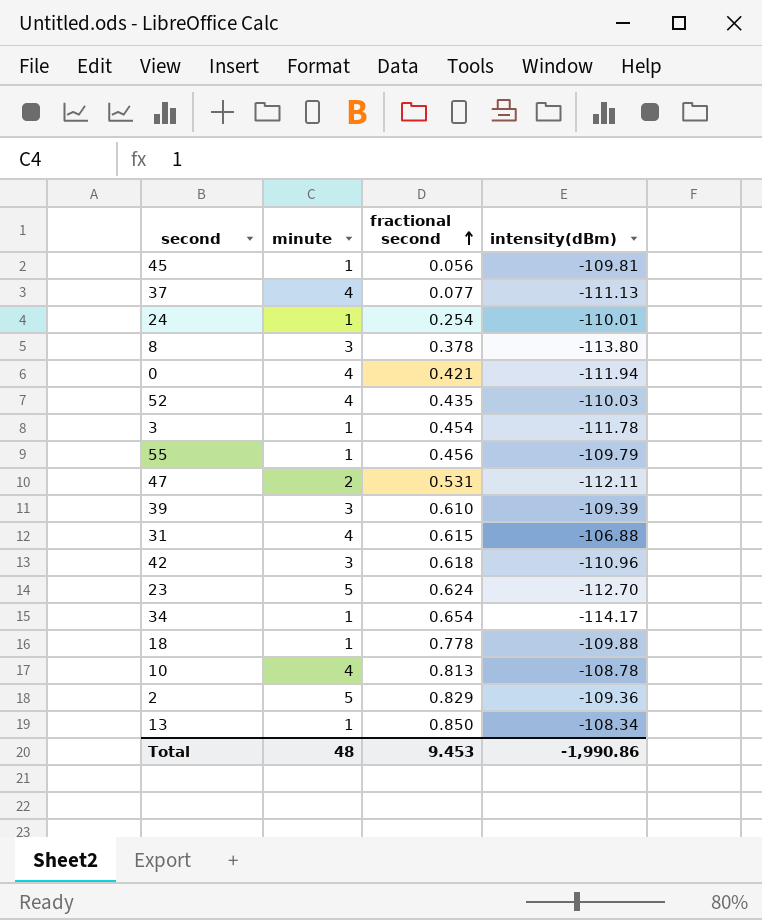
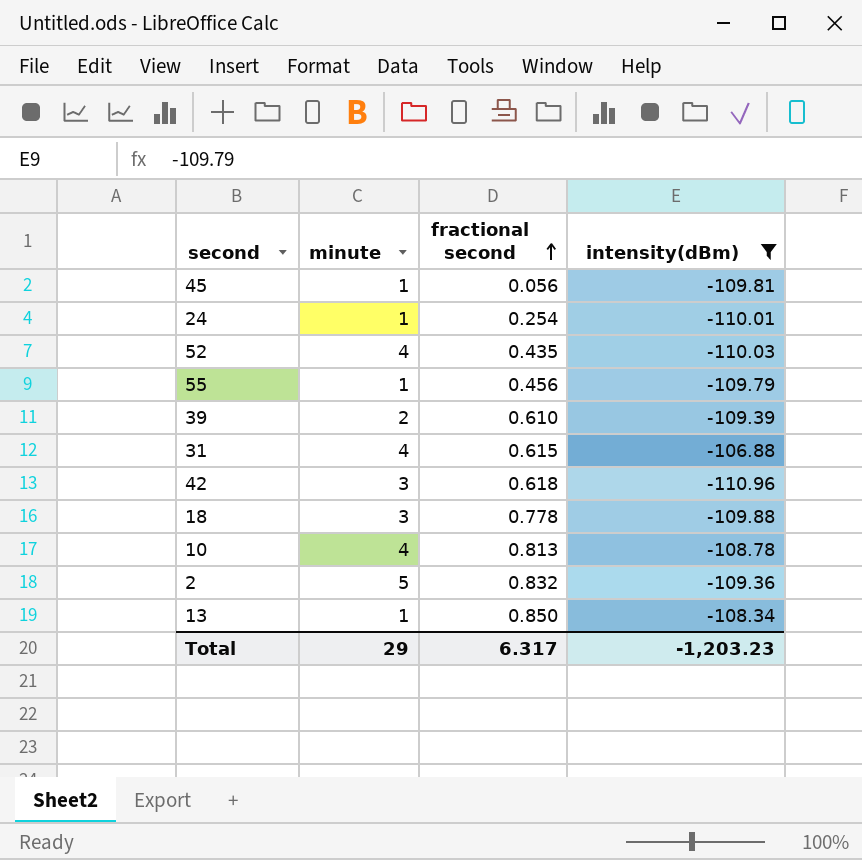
filter: none -> intensity(dBm) >= -110.96
39 | minute: 3 -> 2
18 | minute: 1 -> 3
2 | fractional second: 0.829 -> 0.832
Total | minute: 48 -> 29
Total | fractional second: 9.453 -> 6.317
Total | intensity(dBm): -1,990.86 -> -1,203.23

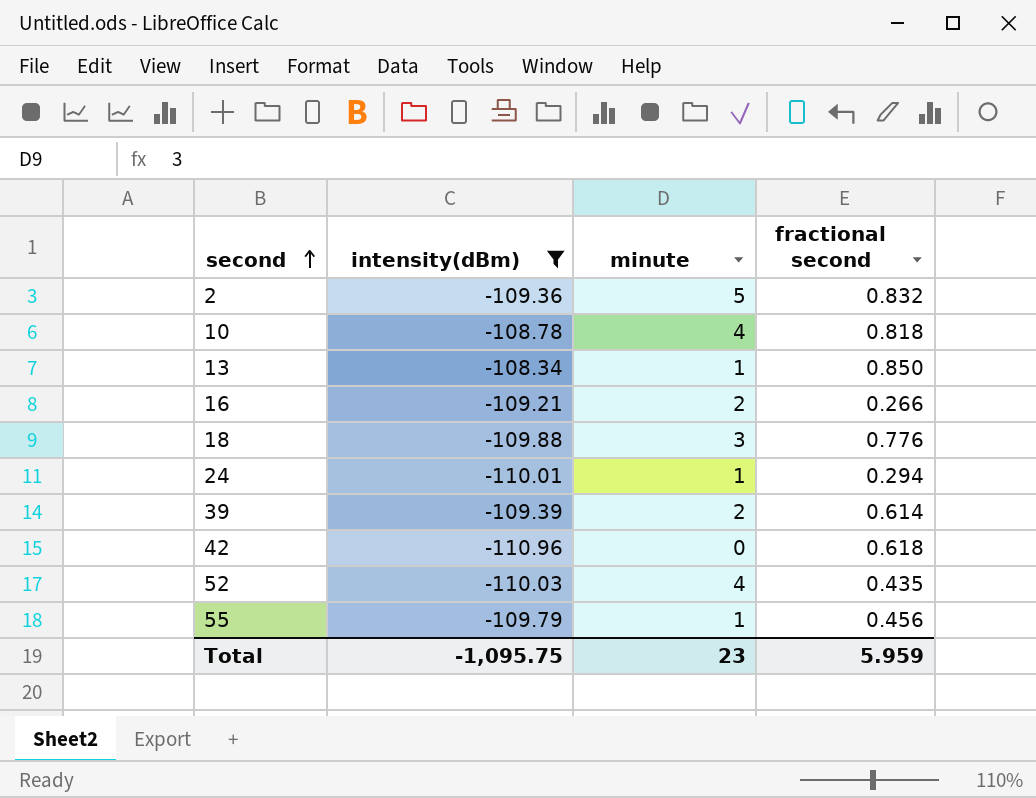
row order: fractional second ascending -> second ascending
column intensity(dBm) | position: 4 -> 2
row 45: 1 | 0.056 | -109.81 -> none
row 31: 4 | 0.615 | -106.88 -> none
10 | fractional second: 0.813 -> 0.818
row 16: none -> -109.21 | 2 | 0.266
18 | fractional second: 0.778 -> 0.776
24 | fractional second: 0.254 -> 0.294
39 | fractional second: 0.610 -> 0.614
42 | minute: 3 -> 0
Total | intensity(dBm): -1,203.23 -> -1,095.75
Total | minute: 29 -> 23
Total | fractional second: 6.317 -> 5.959

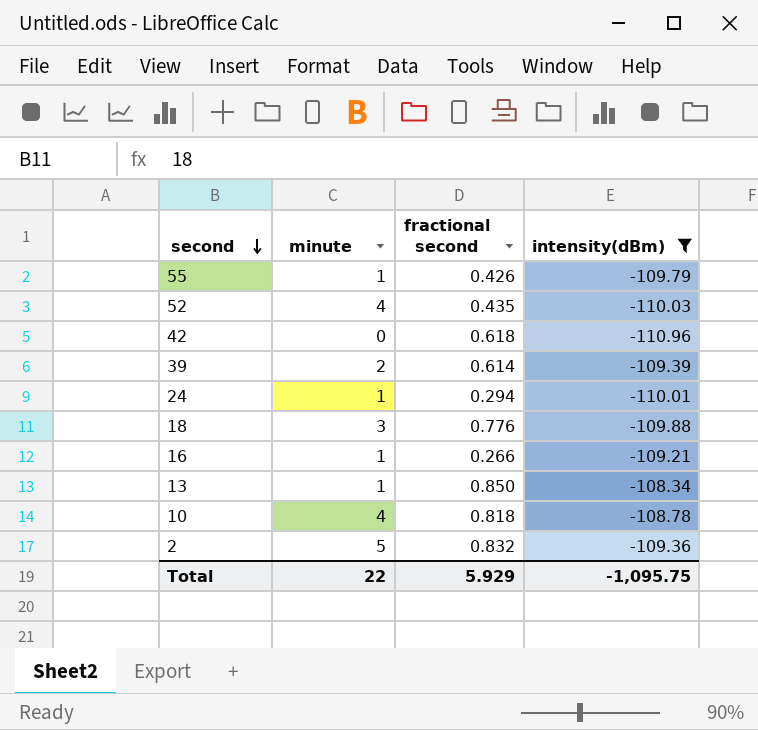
row order: second ascending -> second descending
column intensity(dBm) | position: 2 -> 4
55 | fractional second: 0.456 -> 0.426
16 | minute: 2 -> 1
Total | minute: 23 -> 22
Total | fractional second: 5.959 -> 5.929

